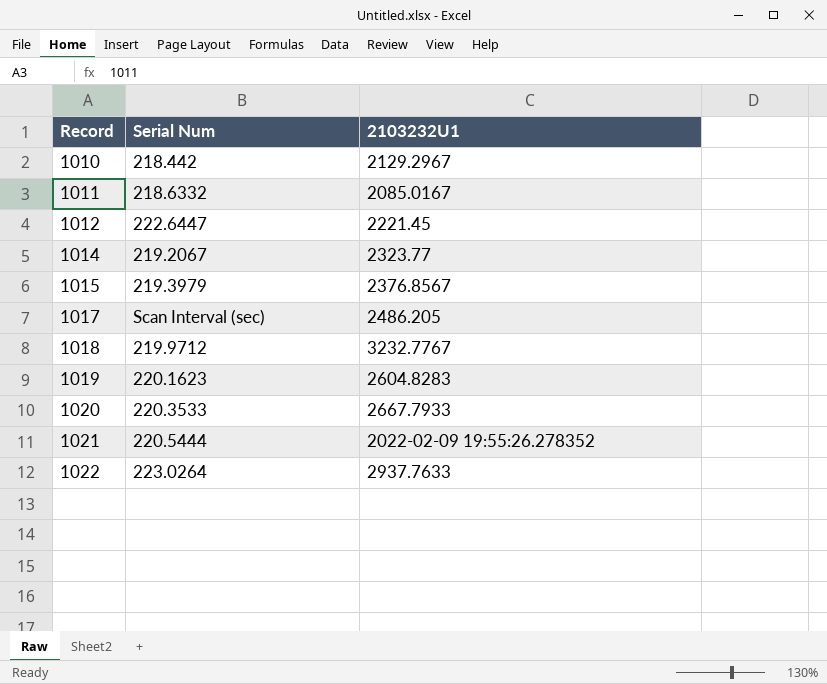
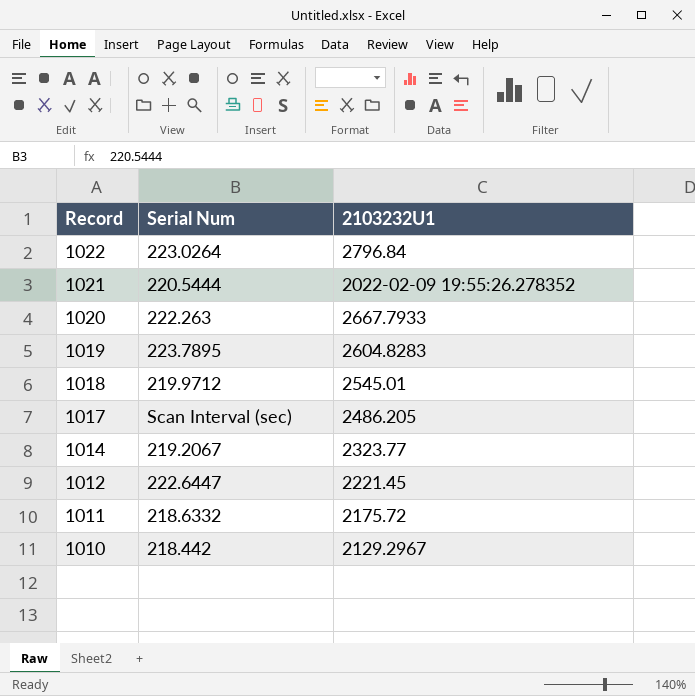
row order: Record ascending -> Record descending
row 1015: 219.3979 | 2376.8567 -> none
1022 | 2103232U1: 2937.7633 -> 2796.84
1020 | Serial Num: 220.3533 -> 222.263
1019 | Serial Num: 220.1623 -> 223.7895
1018 | 2103232U1: 3232.7767 -> 2545.01
1011 | 2103232U1: 2085.0167 -> 2175.72

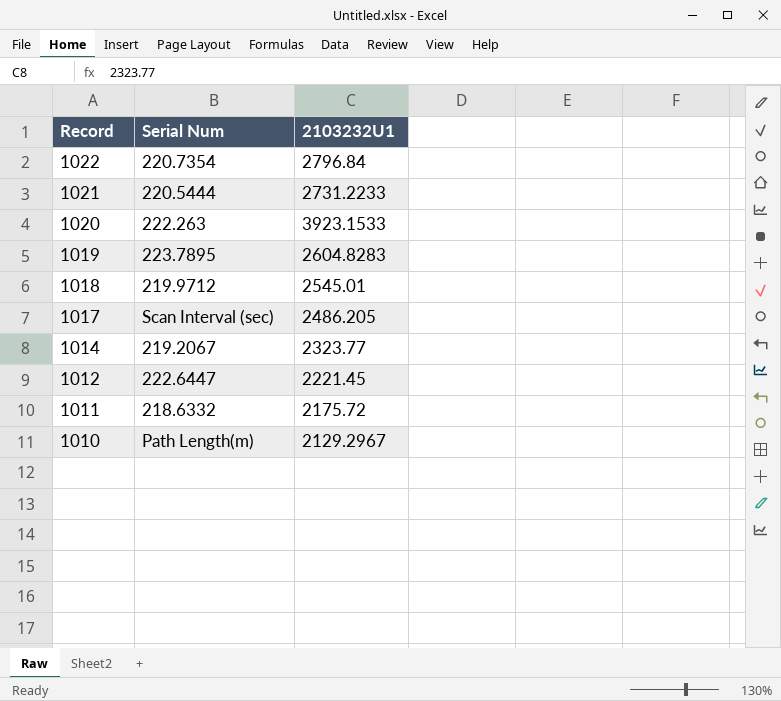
1022 | Serial Num: 223.0264 -> 220.7354
1021 | 2103232U1: 2022-02-09 19:55:26.278352 -> 2731.2233
1020 | 2103232U1: 2667.7933 -> 3923.1533
1010 | Serial Num: 218.442 -> Path Length(m)

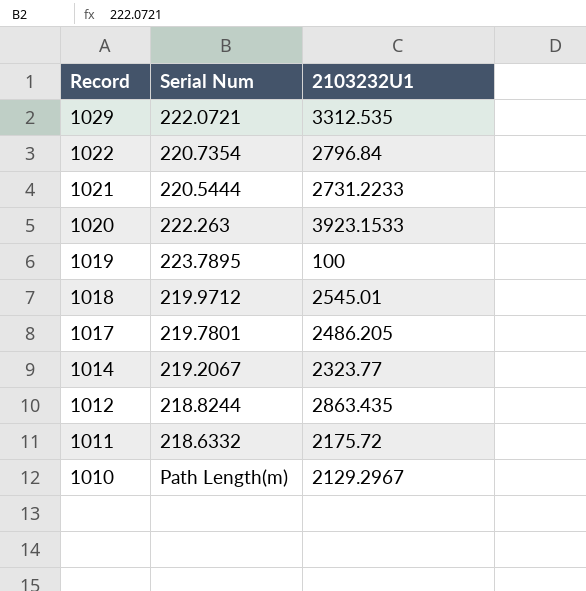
row 1029: none -> 222.0721 | 3312.535
1019 | 2103232U1: 2604.8283 -> 100
1017 | Serial Num: Scan Interval (sec) -> 219.7801
1012 | Serial Num: 222.6447 -> 218.8244
1012 | 2103232U1: 2221.45 -> 2863.435

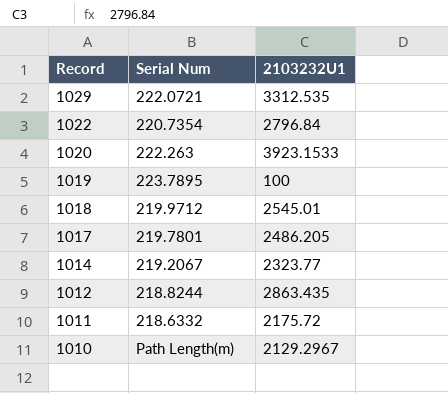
row 1021: 220.5444 | 2731.2233 -> none

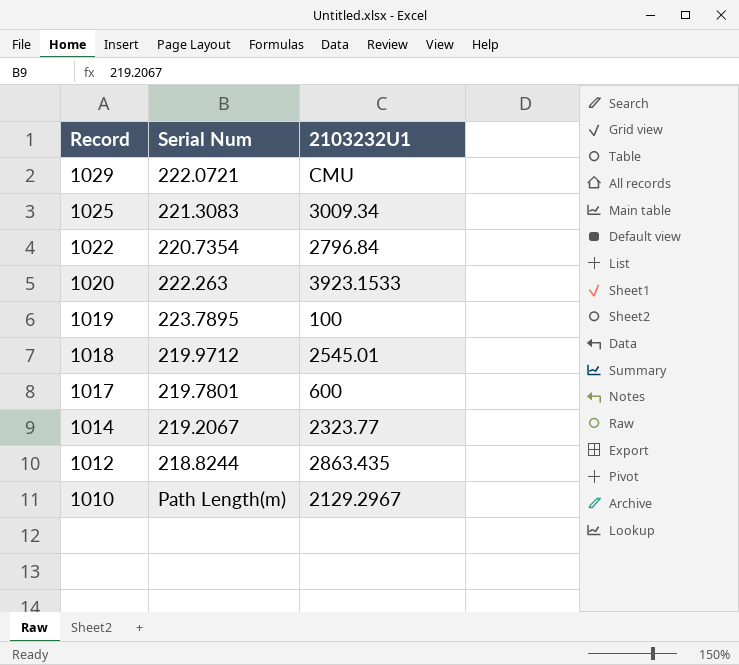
row 1011: 218.6332 | 2175.72 -> none
1029 | 2103232U1: 3312.535 -> CMU
row 1025: none -> 221.3083 | 3009.34
1017 | 2103232U1: 2486.205 -> 600

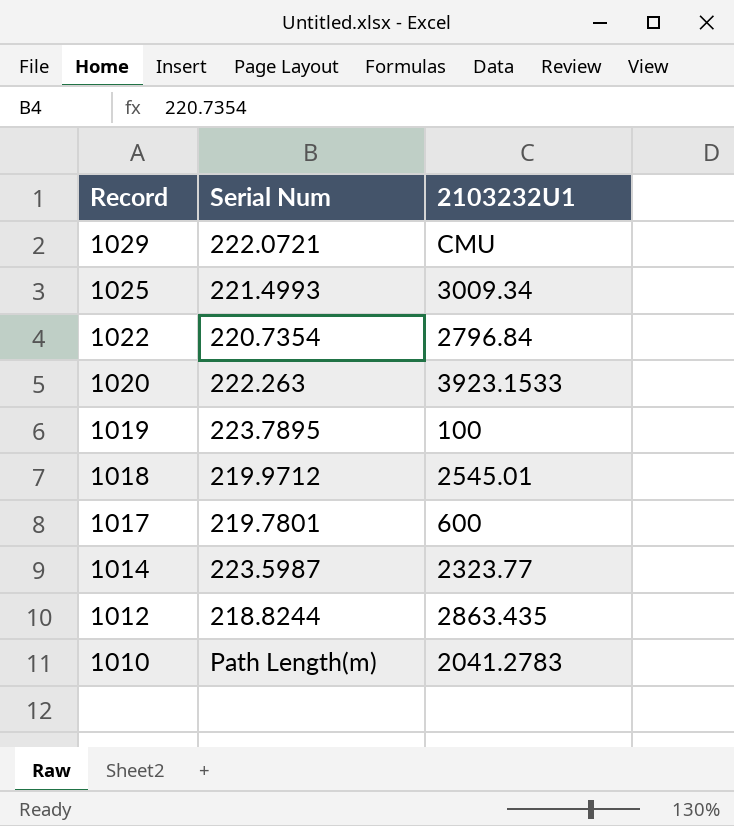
1025 | Serial Num: 221.3083 -> 221.4993
1014 | Serial Num: 219.2067 -> 223.5987
1010 | 2103232U1: 2129.2967 -> 2041.2783

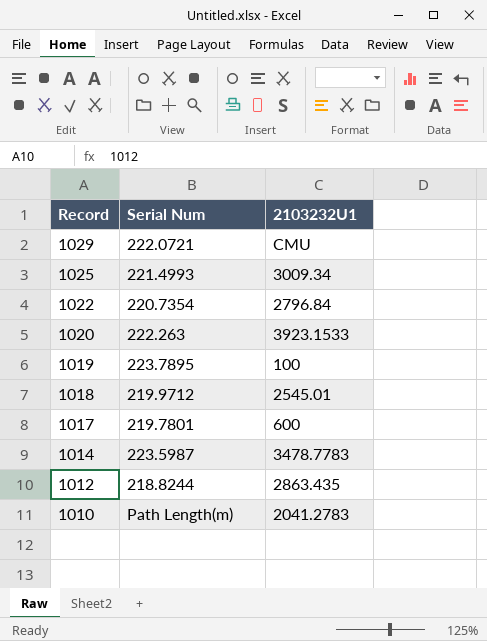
1014 | 2103232U1: 2323.77 -> 3478.7783

